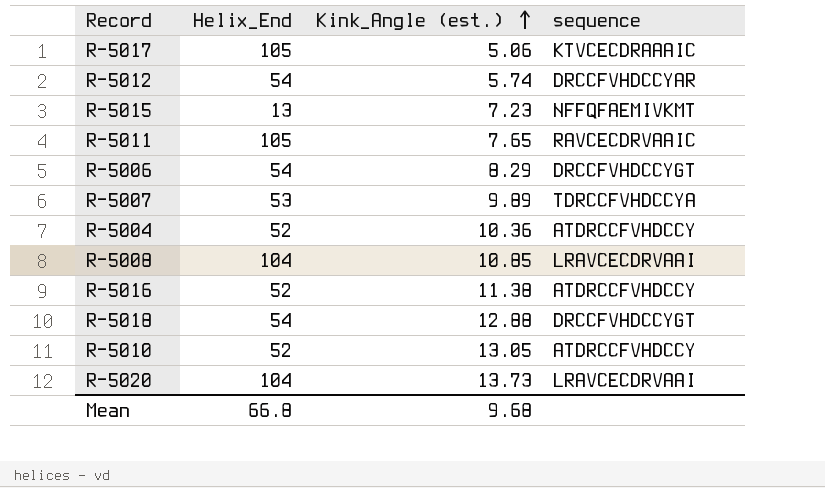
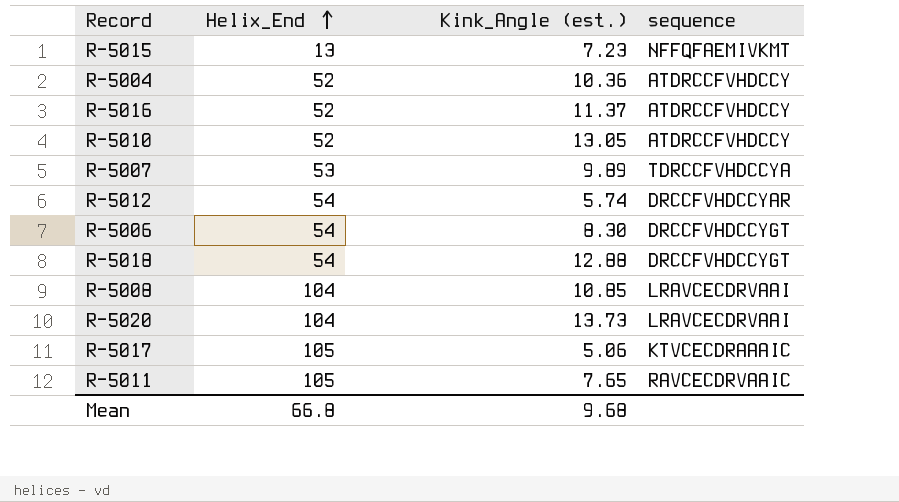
row order: Kink_Angle (est.) ascending -> Helix_End ascending
R-5016 | Kink_Angle (est.): 11.38 -> 11.37
R-5006 | Kink_Angle (est.): 8.29 -> 8.30

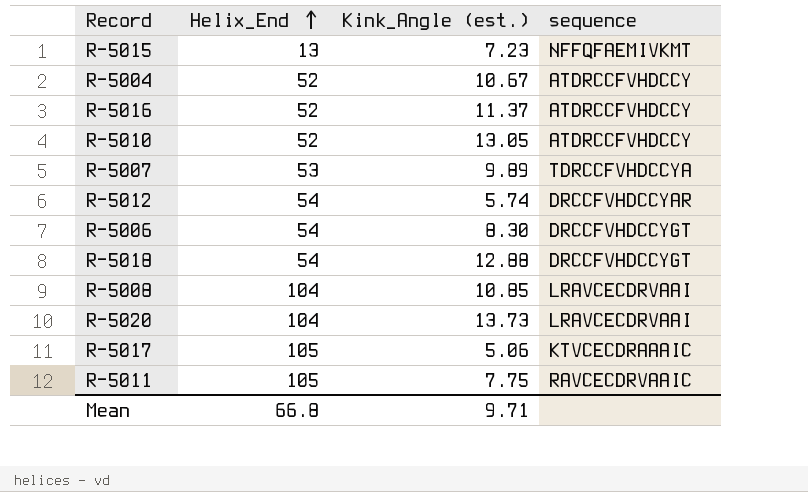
R-5004 | Kink_Angle (est.): 10.36 -> 10.67
R-5011 | Kink_Angle (est.): 7.65 -> 7.75
Mean | Kink_Angle (est.): 9.68 -> 9.71

